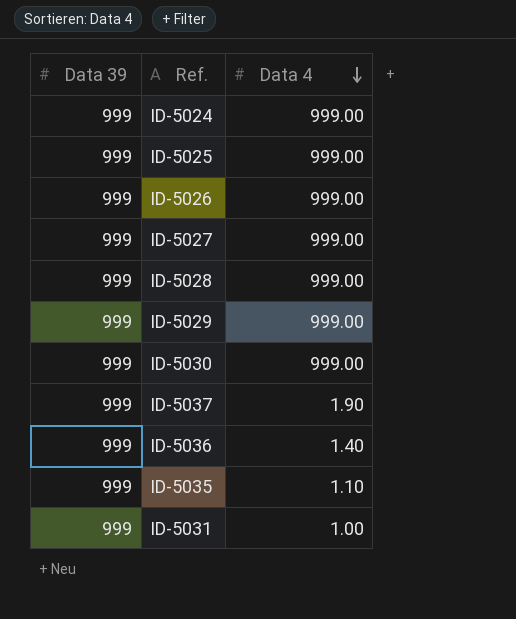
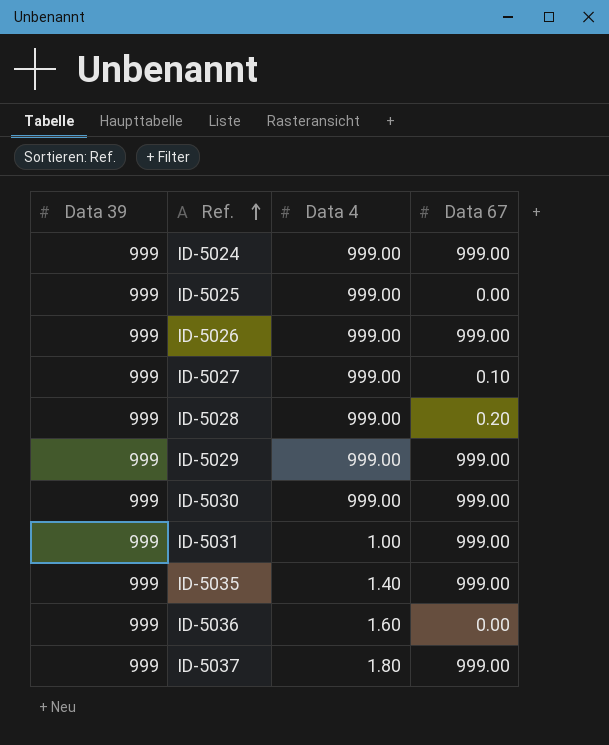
row order: Data 4 descending -> Ref. ascending
column Data 67 | position: none -> 4
ID-5035 | Data 4: 1.10 -> 1.40
ID-5036 | Data 4: 1.40 -> 1.60
ID-5037 | Data 4: 1.90 -> 1.80

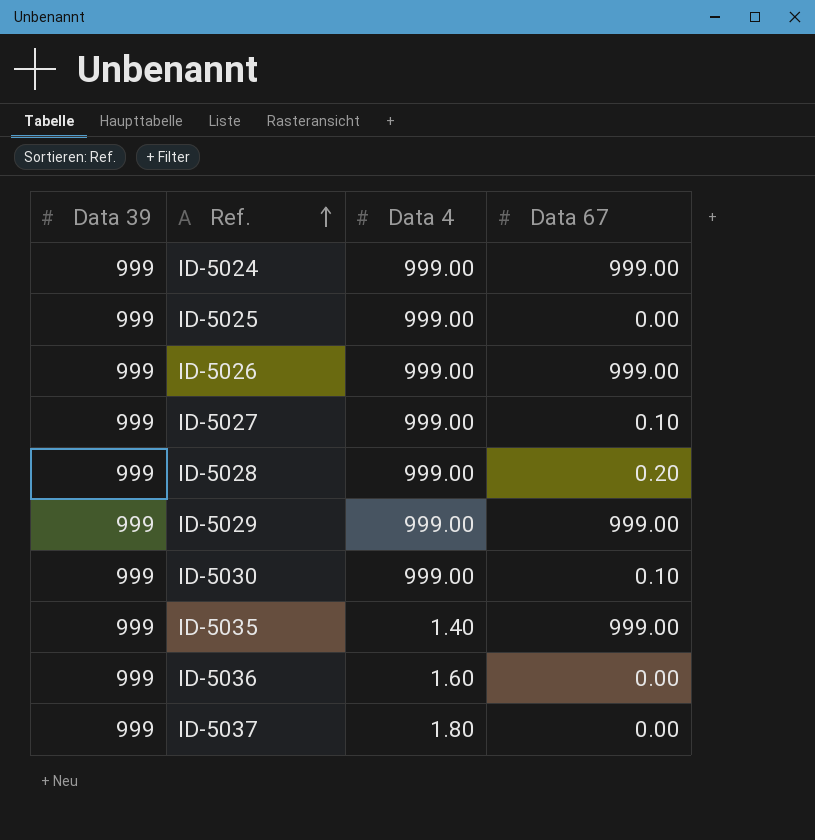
row ID-5031: 999 | 1.00 | 999.00 -> none
ID-5030 | Data 67: 999.00 -> 0.10
ID-5037 | Data 67: 999.00 -> 0.00

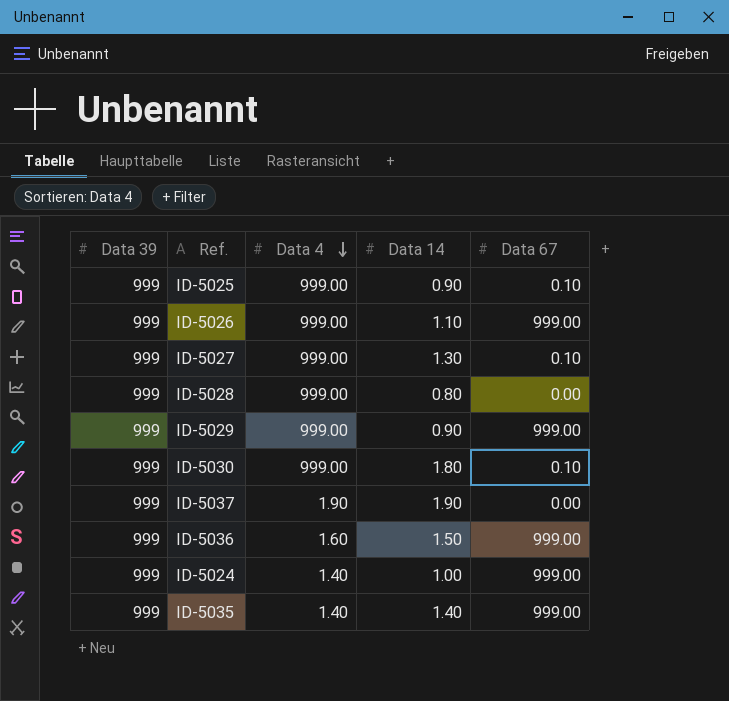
row order: Ref. ascending -> Data 4 descending
column Data 14 | position: none -> 4
ID-5025 | Data 67: 0.00 -> 0.10
ID-5028 | Data 67: 0.20 -> 0.00
ID-5037 | Data 4: 1.80 -> 1.90
ID-5036 | Data 67: 0.00 -> 999.00
ID-5024 | Data 4: 999.00 -> 1.40

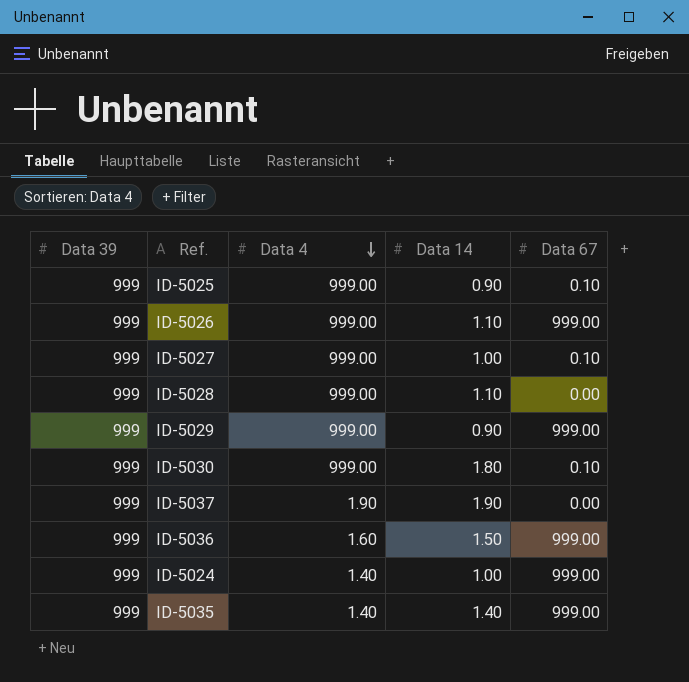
ID-5027 | Data 14: 1.30 -> 1.00
ID-5028 | Data 14: 0.80 -> 1.10

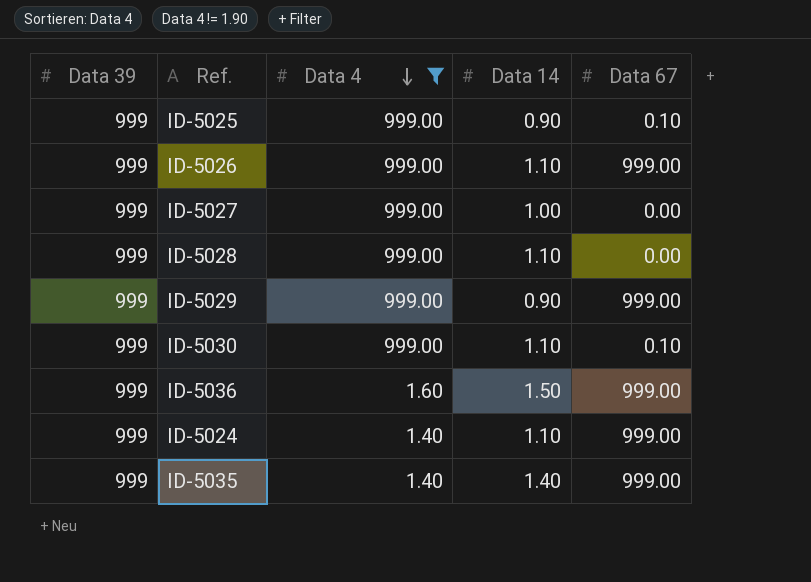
filter: none -> Data 4 != 1.90
ID-5027 | Data 67: 0.10 -> 0.00
ID-5030 | Data 14: 1.80 -> 1.10
ID-5024 | Data 14: 1.00 -> 1.10

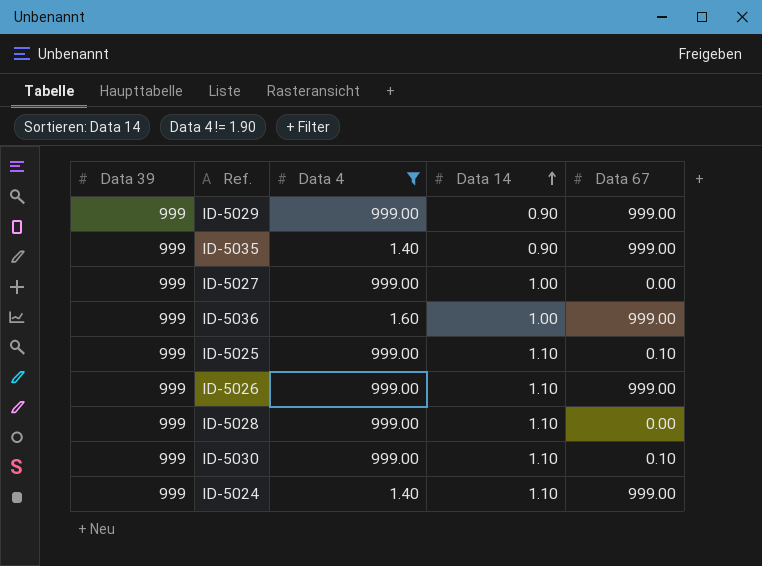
row order: Data 4 descending -> Data 14 ascending
ID-5035 | Data 14: 1.40 -> 0.90
ID-5036 | Data 14: 1.50 -> 1.00
ID-5025 | Data 14: 0.90 -> 1.10

